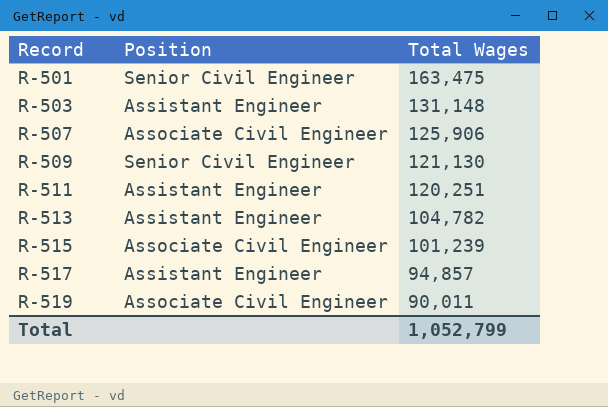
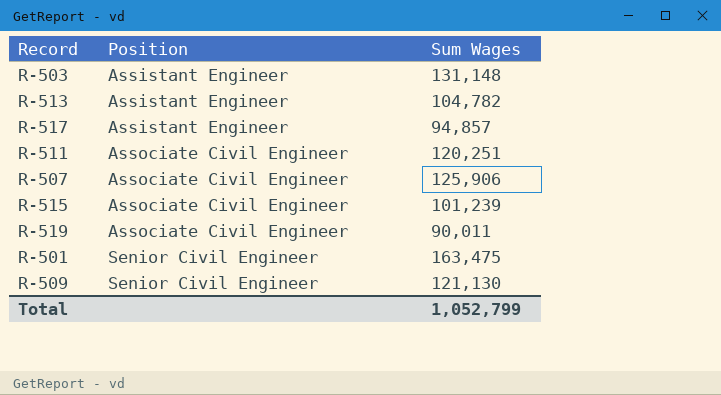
row order: Record ascending -> Position ascending
column name: Total Wages -> Sum Wages
R-511 | Position: Assistant Engineer -> Associate Civil Engineer

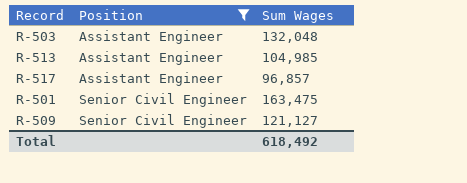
filter: none -> Position != Associate Civil Engineer
R-503 | Sum Wages: 131,148 -> 132,048
R-513 | Sum Wages: 104,782 -> 104,985
R-517 | Sum Wages: 94,857 -> 96,857
R-509 | Sum Wages: 121,130 -> 121,127
Total | Sum Wages: 1,052,799 -> 618,492

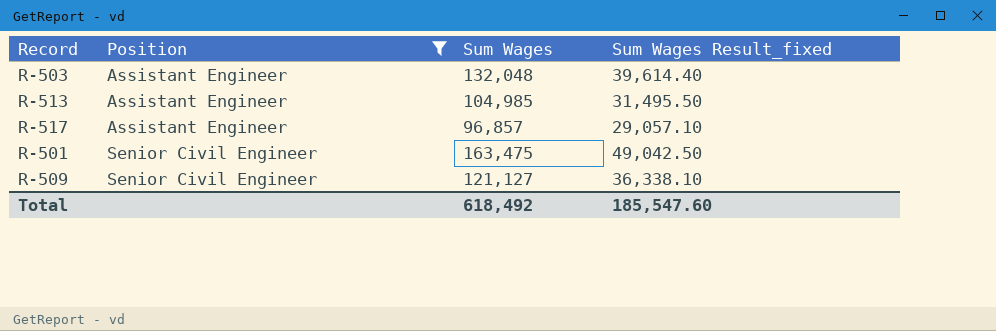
column Sum Wages Result_fixed | formula: none -> [Sum Wages] * 0.3

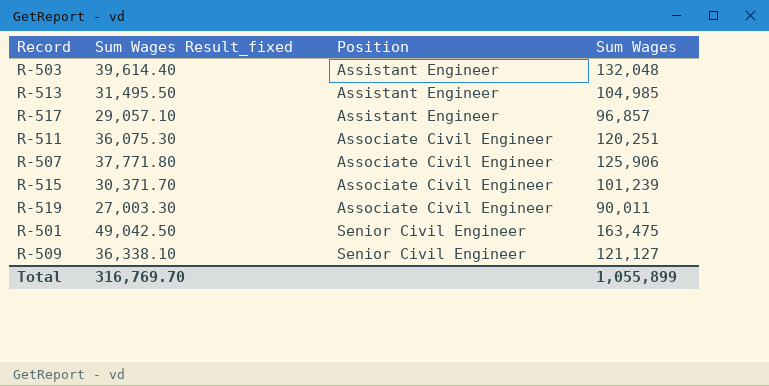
filter: Position != Associate Civil Engineer -> none
column Sum Wages Result_fixed | position: 4 -> 2
Total | Sum Wages Result_fixed: 185,547.60 -> 316,769.70
Total | Sum Wages: 618,492 -> 1,055,899

